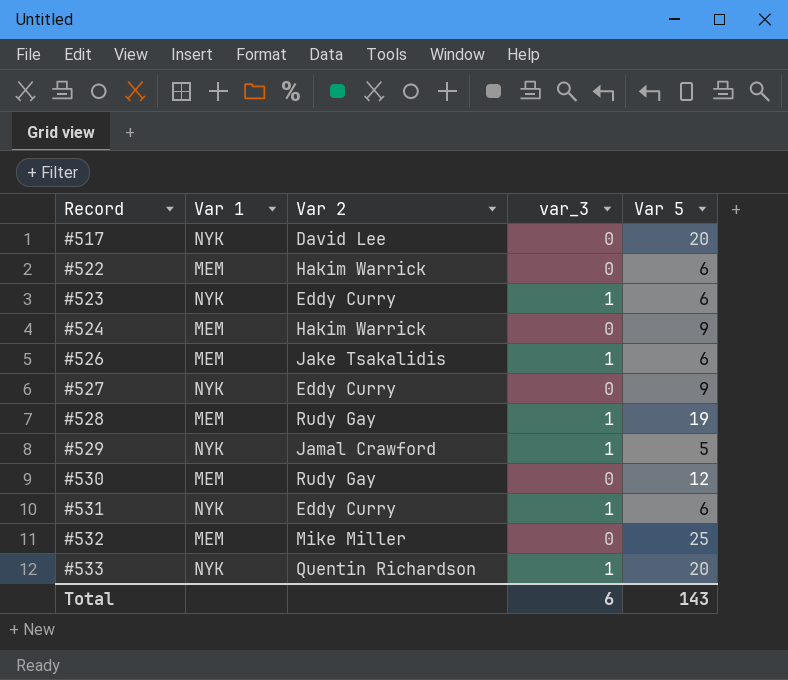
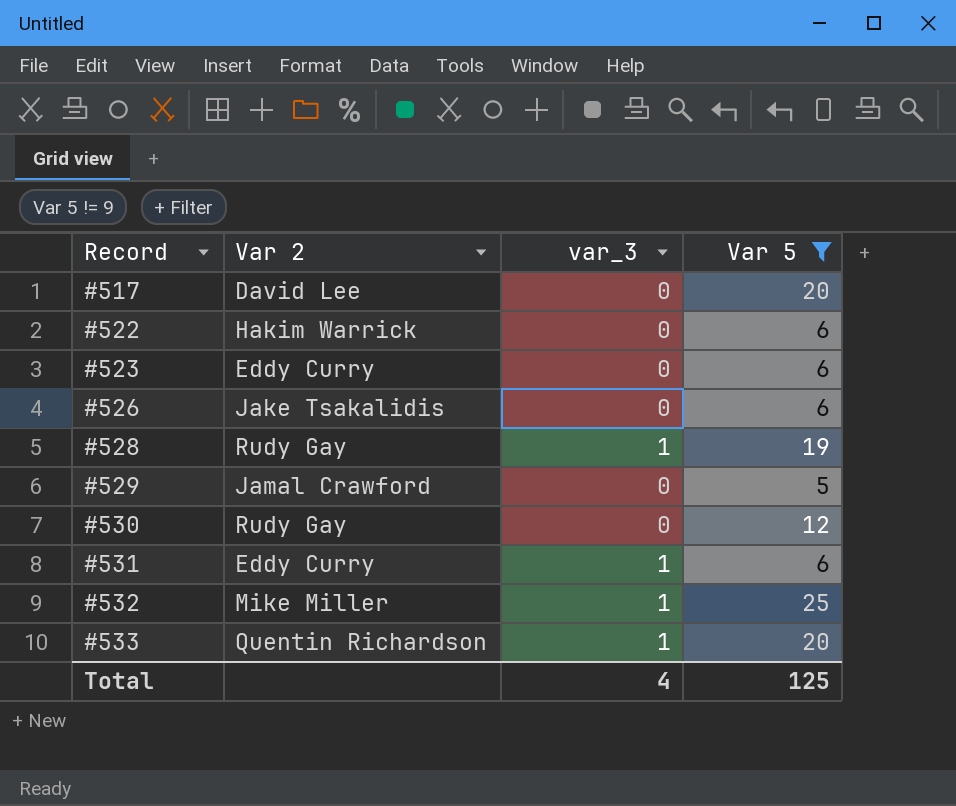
filter: none -> Var 5 != 9
column Var 1 | position: 2 -> none
#523 | var_3: 1 -> 0
#526 | var_3: 1 -> 0
#529 | var_3: 1 -> 0
#532 | var_3: 0 -> 1
Total | var_3: 6 -> 4
Total | Var 5: 143 -> 125

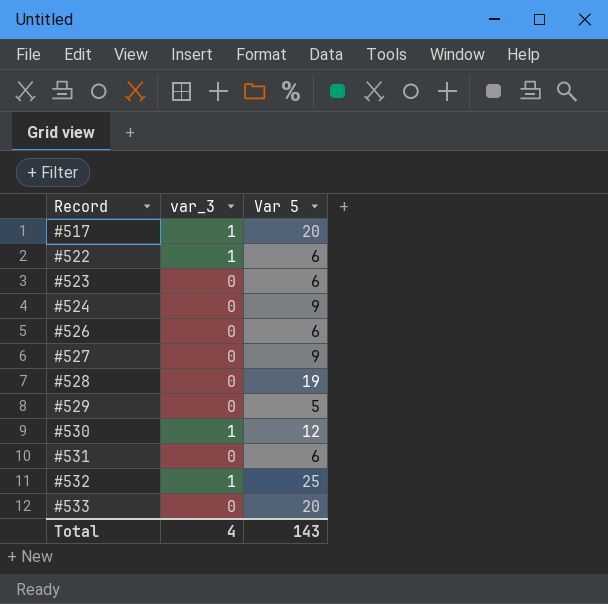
filter: Var 5 != 9 -> none
column Var 2 | position: 2 -> none
#517 | var_3: 0 -> 1
#522 | var_3: 0 -> 1
#528 | var_3: 1 -> 0
#530 | var_3: 0 -> 1
#531 | var_3: 1 -> 0
#533 | var_3: 1 -> 0
Total | Var 5: 125 -> 143

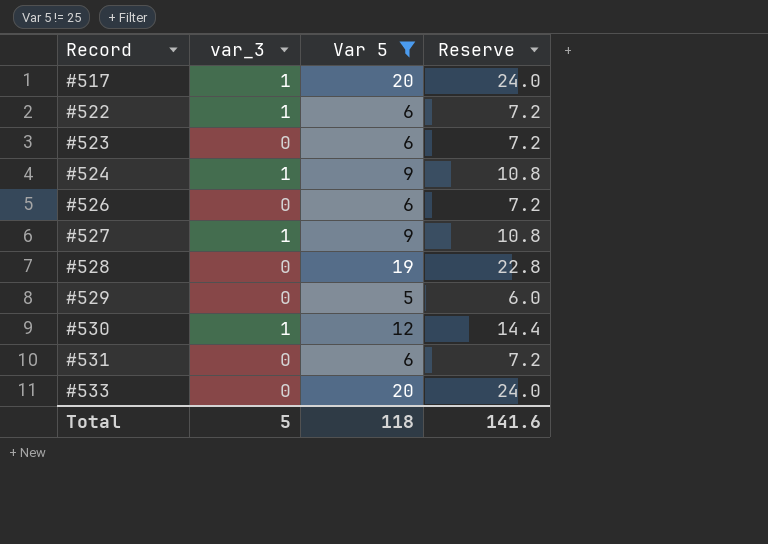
filter: none -> Var 5 != 25
column Reserve | formula: none -> [Var 5] * 1.2
#524 | var_3: 0 -> 1
#527 | var_3: 0 -> 1
Total | var_3: 4 -> 5
Total | Var 5: 143 -> 118

